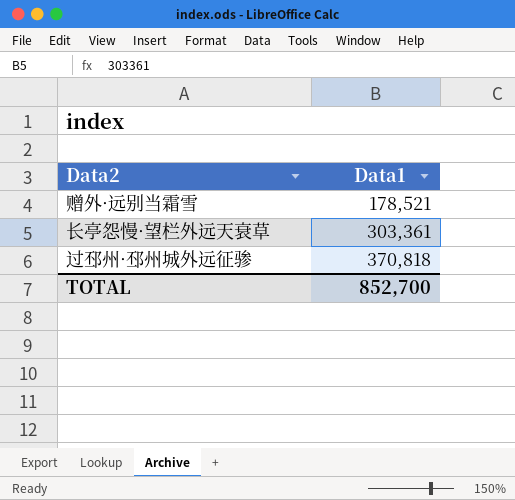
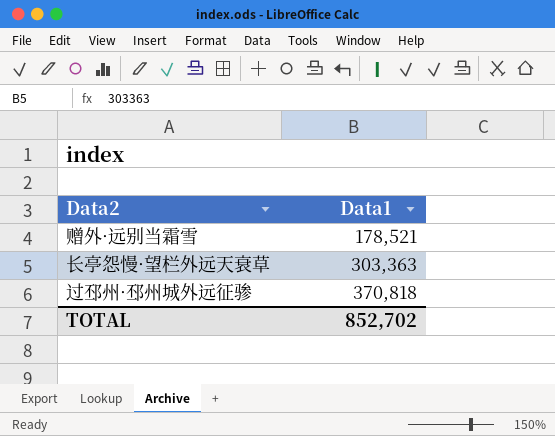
长亭怨慢·望栏外远天衰草 | Data1: 303,361 -> 303,363
TOTAL | Data1: 852,700 -> 852,702

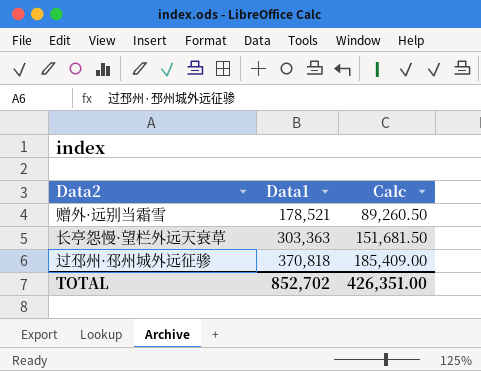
column Calc | formula: none -> [Data1] * 0.5

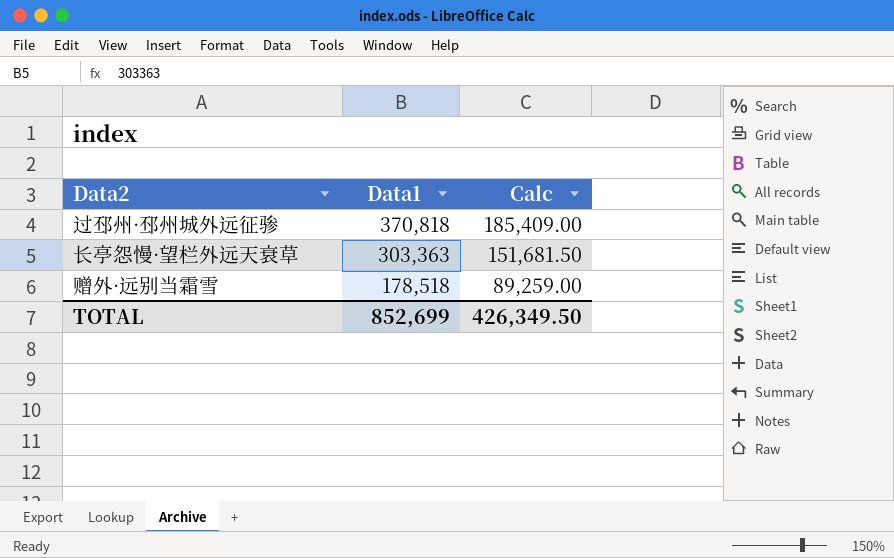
row order: Data1 ascending -> Data1 descending
赠外·远别当霜雪 | Data1: 178,521 -> 178,518
赠外·远别当霜雪 | Calc: 89,260.50 -> 89,259.00
TOTAL | Data1: 852,702 -> 852,699
TOTAL | Calc: 426,351.00 -> 426,349.50

